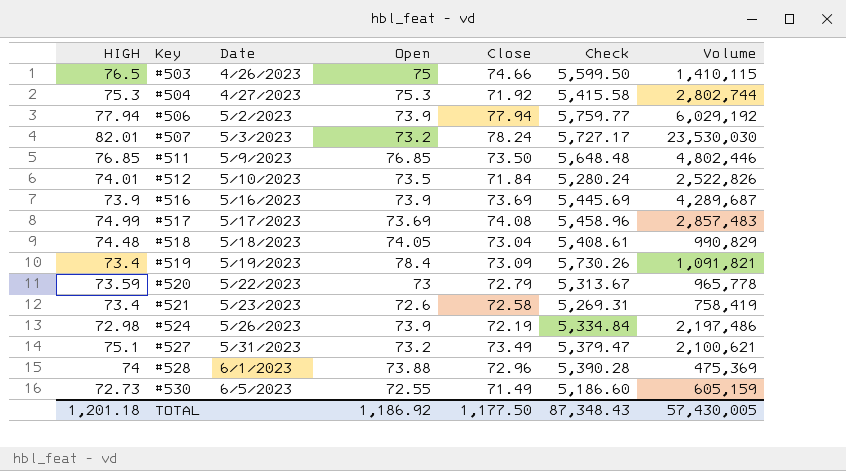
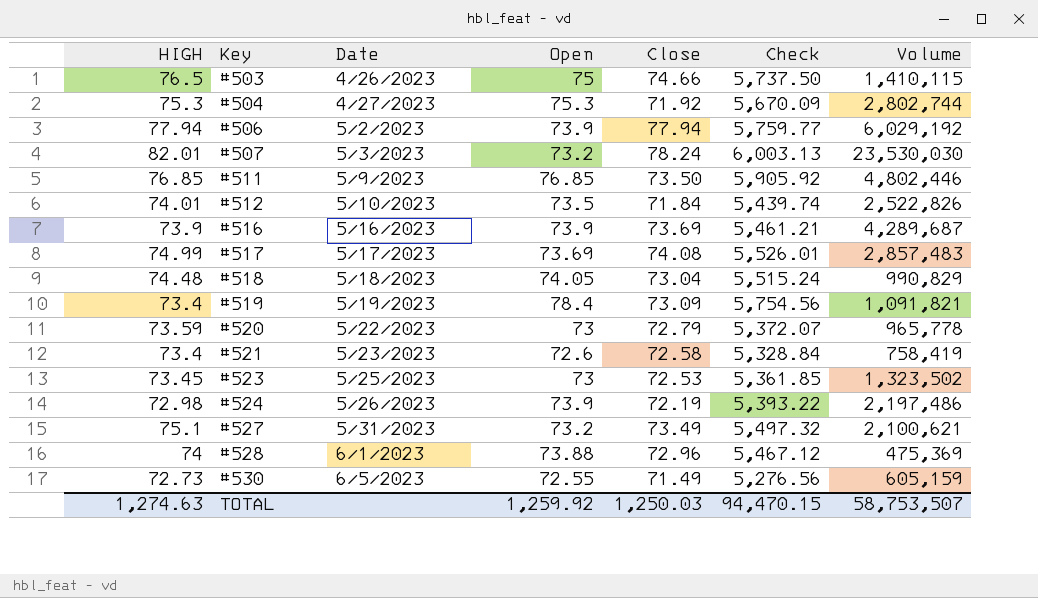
column Check | formula: [Open] * [Close] -> [HIGH] * [Open]
row #523: none -> 73.45 | 5/25/2023 | 73 | 72.53 | 5,361.85 | 1,323,502
TOTAL | HIGH: 1,201.18 -> 1,274.63
TOTAL | Open: 1,186.92 -> 1,259.92
TOTAL | Close: 1,177.50 -> 1,250.03
TOTAL | Check: 87,348.43 -> 94,470.15
TOTAL | Volume: 57,430,005 -> 58,753,507

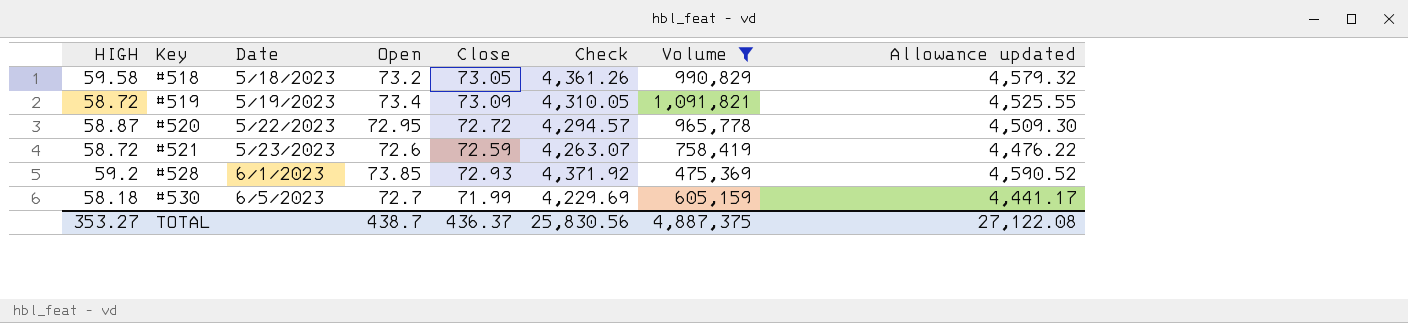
filter: none -> Volume <= 1,091,821
column Allowance updated | formula: none -> [Check] * 1.05
#518 | HIGH: 74.48 -> 59.58
#518 | Open: 74.05 -> 73.2
#518 | Close: 73.04 -> 73.05
#518 | Check: 5,515.24 -> 4,361.26
#519 | HIGH: 73.4 -> 58.72
#519 | Open: 78.4 -> 73.4
#519 | Check: 5,754.56 -> 4,310.05
#520 | HIGH: 73.59 -> 58.87
#520 | Open: 73 -> 72.95
#520 | Close: 72.79 -> 72.72
#520 | Check: 5,372.07 -> 4,294.57
#521 | HIGH: 73.4 -> 58.72
#521 | Close: 72.58 -> 72.59
#521 | Check: 5,328.84 -> 4,263.07
#528 | HIGH: 74 -> 59.2
#528 | Open: 73.88 -> 73.85
#528 | Close: 72.96 -> 72.93
#528 | Check: 5,467.12 -> 4,371.92
#530 | HIGH: 72.73 -> 58.18
#530 | Open: 72.55 -> 72.7
#530 | Close: 71.49 -> 71.99
#530 | Check: 5,276.56 -> 4,229.69
TOTAL | HIGH: 1,274.63 -> 353.27
TOTAL | Open: 1,259.92 -> 438.7
TOTAL | Close: 1,250.03 -> 436.37
TOTAL | Check: 94,470.15 -> 25,830.56
TOTAL | Volume: 58,753,507 -> 4,887,375

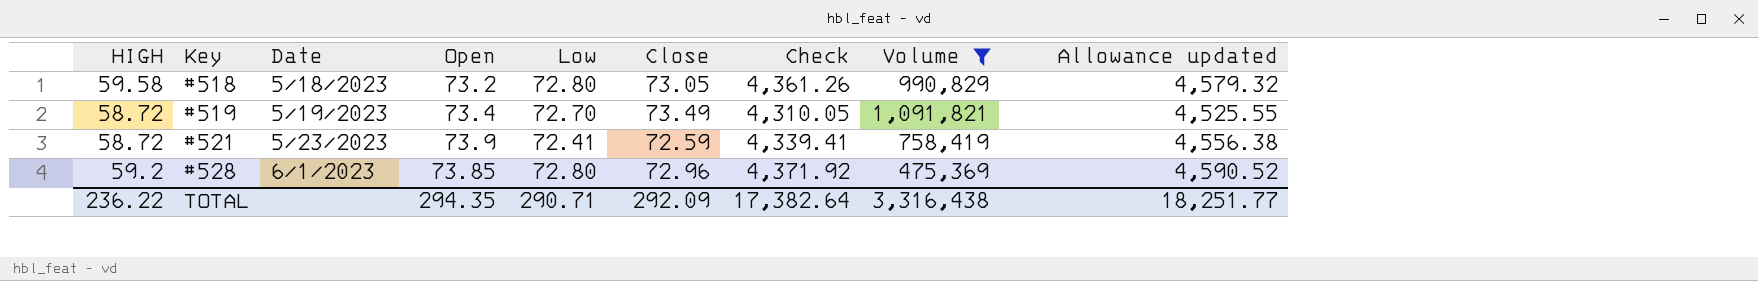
column Low | position: none -> 5
row #520: 58.87 | 5/22/2023 | 72.95 | 72.72 | 4,294.57 | 965,778 | 4,509.30 -> none
row #530: 58.18 | 6/5/2023 | 72.7 | 71.99 | 4,229.69 | 605,159 | 4,441.17 -> none
#519 | Close: 73.09 -> 73.49
#521 | Open: 72.6 -> 73.9
#521 | Check: 4,263.07 -> 4,339.41
#521 | Allowance updated: 4,476.22 -> 4,556.38
#528 | Close: 72.93 -> 72.96
TOTAL | HIGH: 353.27 -> 236.22
TOTAL | Open: 438.7 -> 294.35
TOTAL | Close: 436.37 -> 292.09
TOTAL | Check: 25,830.56 -> 17,382.64
TOTAL | Volume: 4,887,375 -> 3,316,438
TOTAL | Allowance updated: 27,122.08 -> 18,251.77

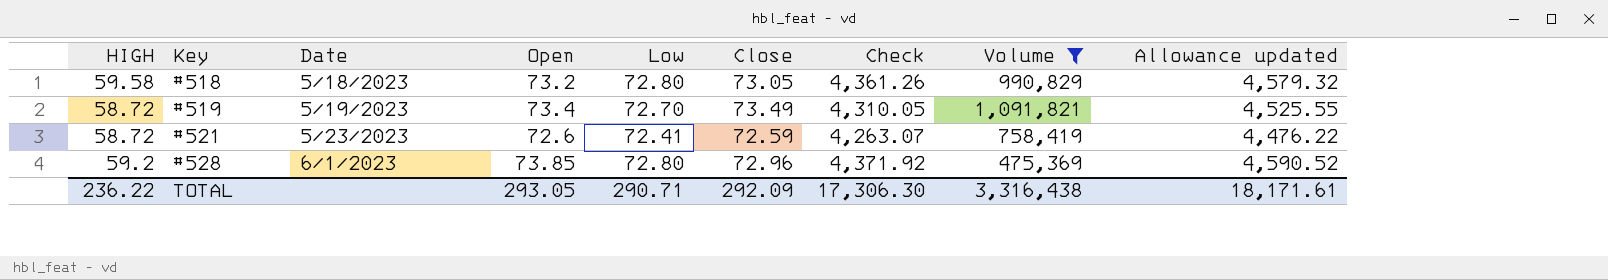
#521 | Open: 73.9 -> 72.6
#521 | Check: 4,339.41 -> 4,263.07
#521 | Allowance updated: 4,556.38 -> 4,476.22
TOTAL | Open: 294.35 -> 293.05
TOTAL | Check: 17,382.64 -> 17,306.30
TOTAL | Allowance updated: 18,251.77 -> 18,171.61

